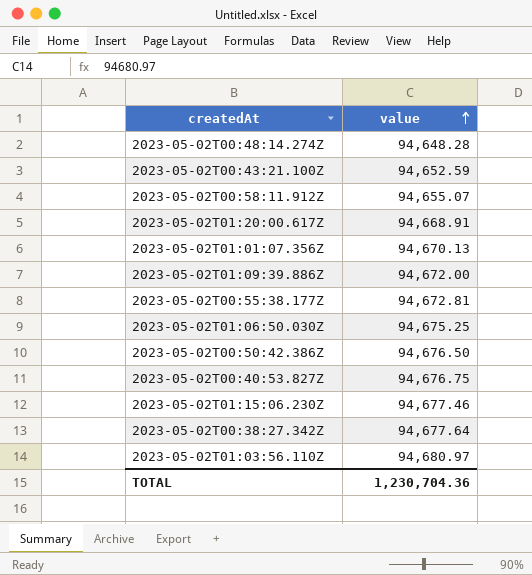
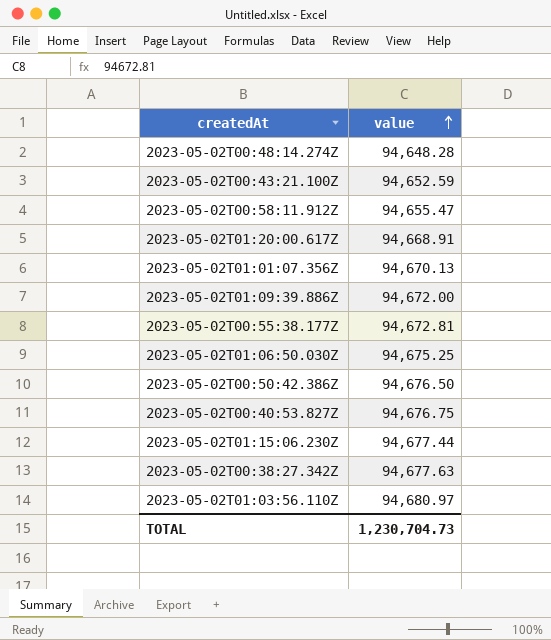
2023-05-02T00:58:11.912Z | value: 94,655.07 -> 94,655.47
2023-05-02T01:15:06.230Z | value: 94,677.46 -> 94,677.44
2023-05-02T00:38:27.342Z | value: 94,677.64 -> 94,677.63
TOTAL | value: 1,230,704.36 -> 1,230,704.73

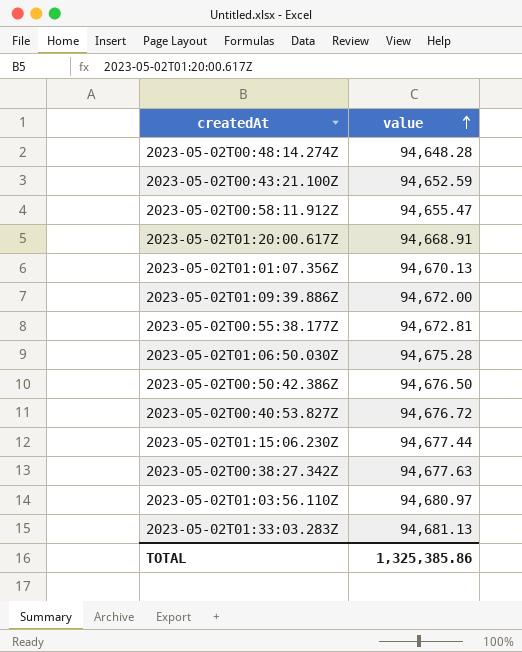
2023-05-02T01:06:50.030Z | value: 94,675.25 -> 94,675.28
2023-05-02T00:40:53.827Z | value: 94,676.75 -> 94,676.72
row 2023-05-02T01:33:03.283Z: none -> 94,681.13
TOTAL | value: 1,230,704.73 -> 1,325,385.86

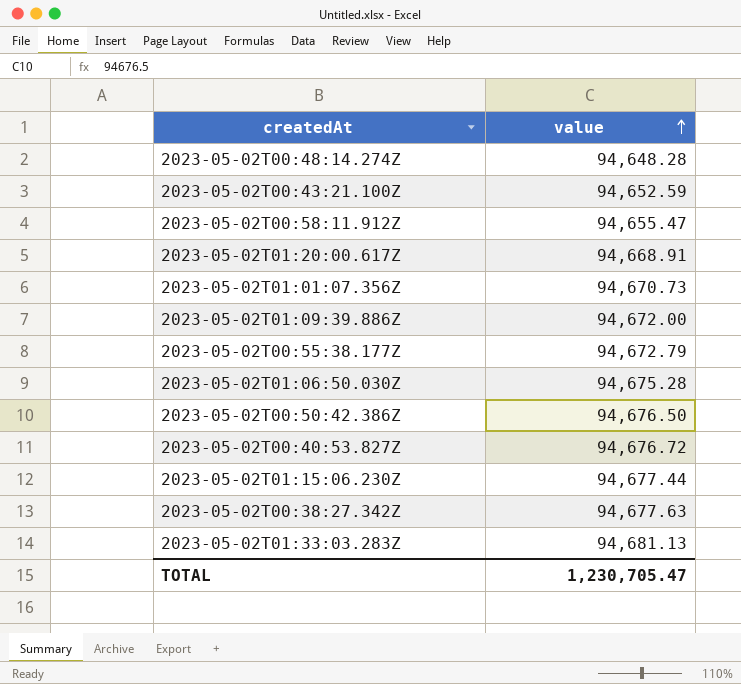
row 2023-05-02T01:03:56.110Z: 94,680.97 -> none
2023-05-02T01:01:07.356Z | value: 94,670.13 -> 94,670.73
2023-05-02T00:55:38.177Z | value: 94,672.81 -> 94,672.79
TOTAL | value: 1,325,385.86 -> 1,230,705.47

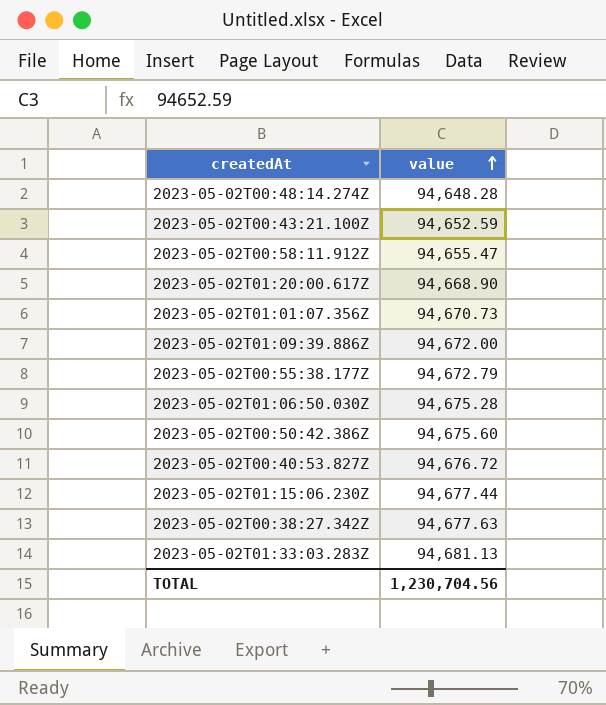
2023-05-02T01:20:00.617Z | value: 94,668.91 -> 94,668.90
2023-05-02T00:50:42.386Z | value: 94,676.50 -> 94,675.60
TOTAL | value: 1,230,705.47 -> 1,230,704.56

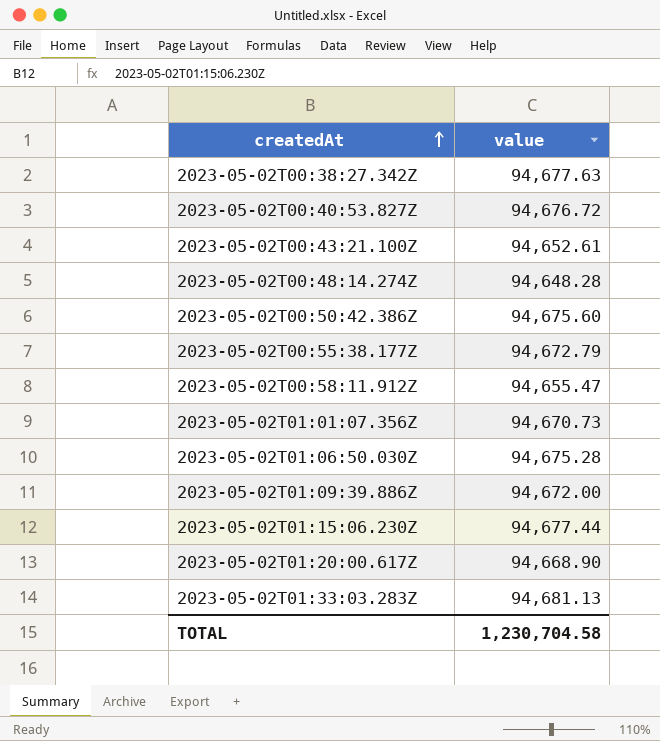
row order: value ascending -> createdAt ascending
2023-05-02T00:43:21.100Z | value: 94,652.59 -> 94,652.61
TOTAL | value: 1,230,704.56 -> 1,230,704.58

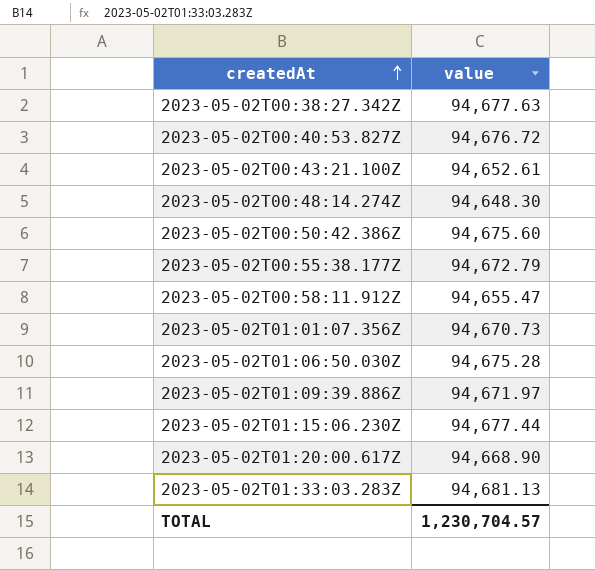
2023-05-02T00:48:14.274Z | value: 94,648.28 -> 94,648.30
2023-05-02T01:09:39.886Z | value: 94,672.00 -> 94,671.97
TOTAL | value: 1,230,704.58 -> 1,230,704.57

